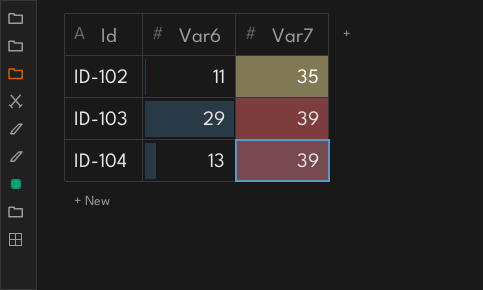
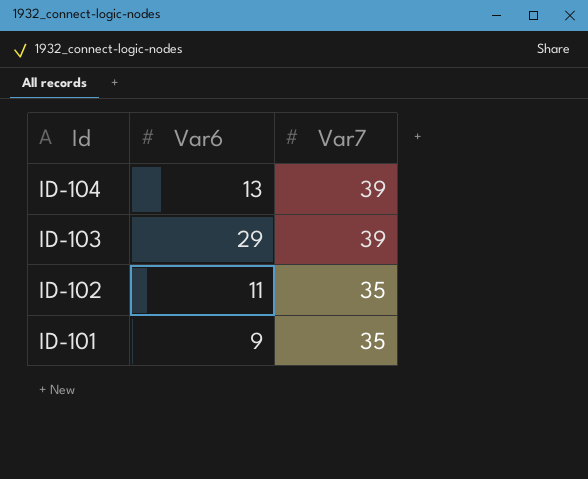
row order: Id ascending -> Id descending
row ID-101: none -> 9 | 35

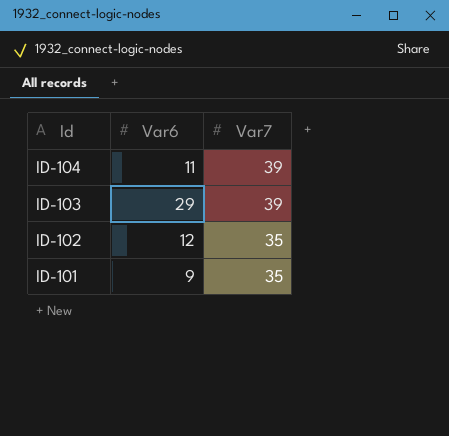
ID-104 | Var6: 13 -> 11
ID-102 | Var6: 11 -> 12

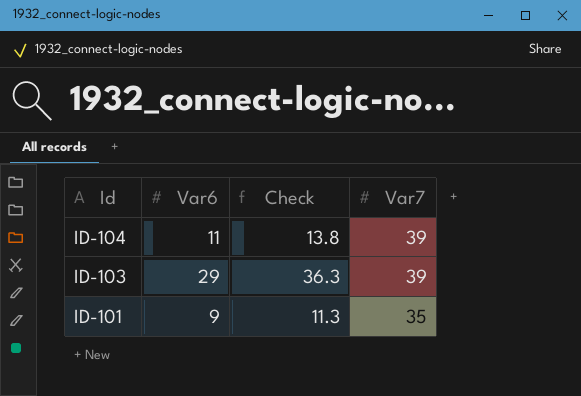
column Check | formula: none -> [Var6] * 1.25
row ID-102: 12 | 35 -> none

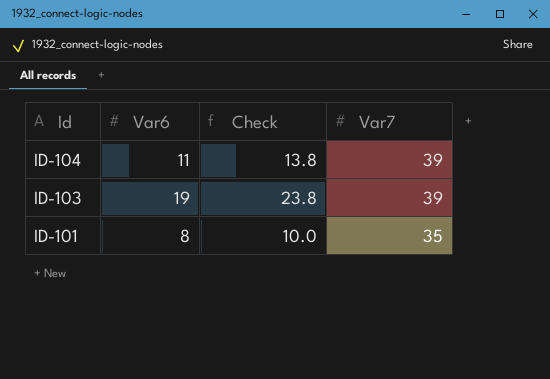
ID-103 | Var6: 29 -> 19
ID-103 | Check: 36.3 -> 23.8
ID-101 | Var6: 9 -> 8
ID-101 | Check: 11.3 -> 10.0

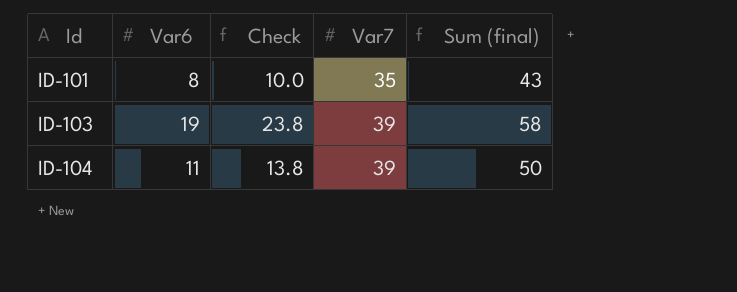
row order: Id descending -> Id ascending
column Sum (final) | formula: none -> [Var6] + [Var7]

